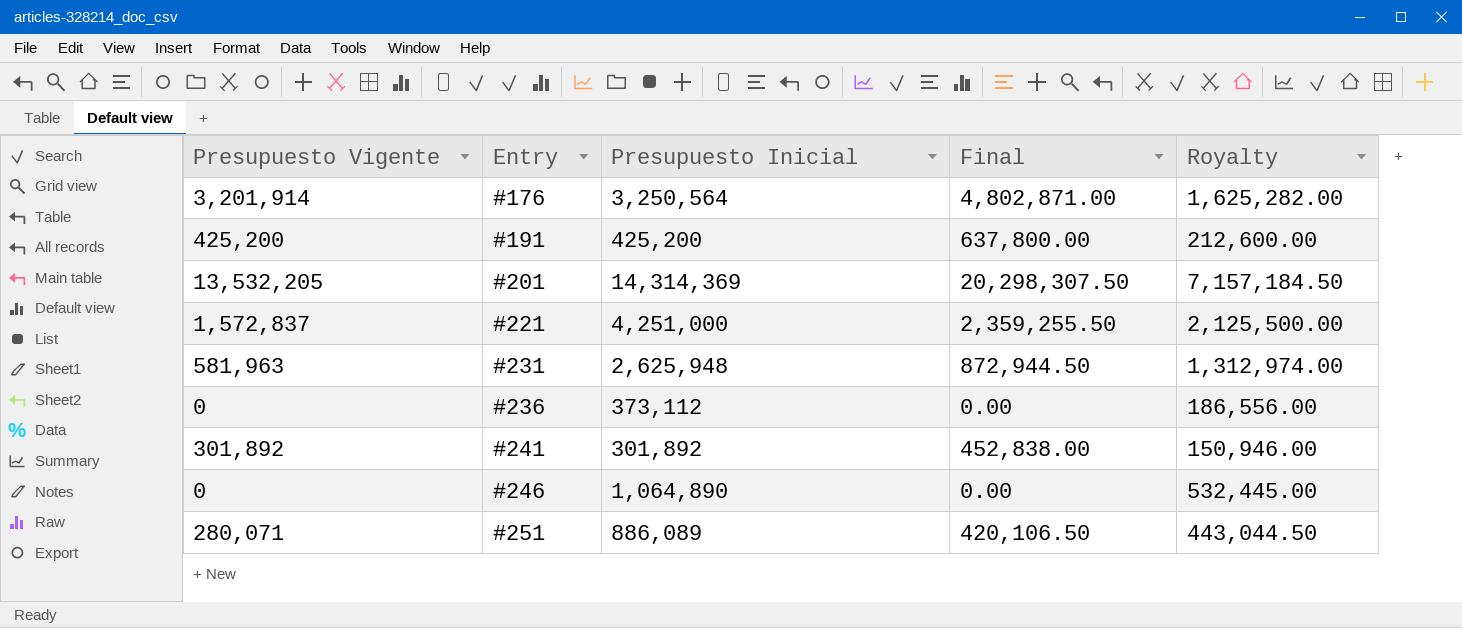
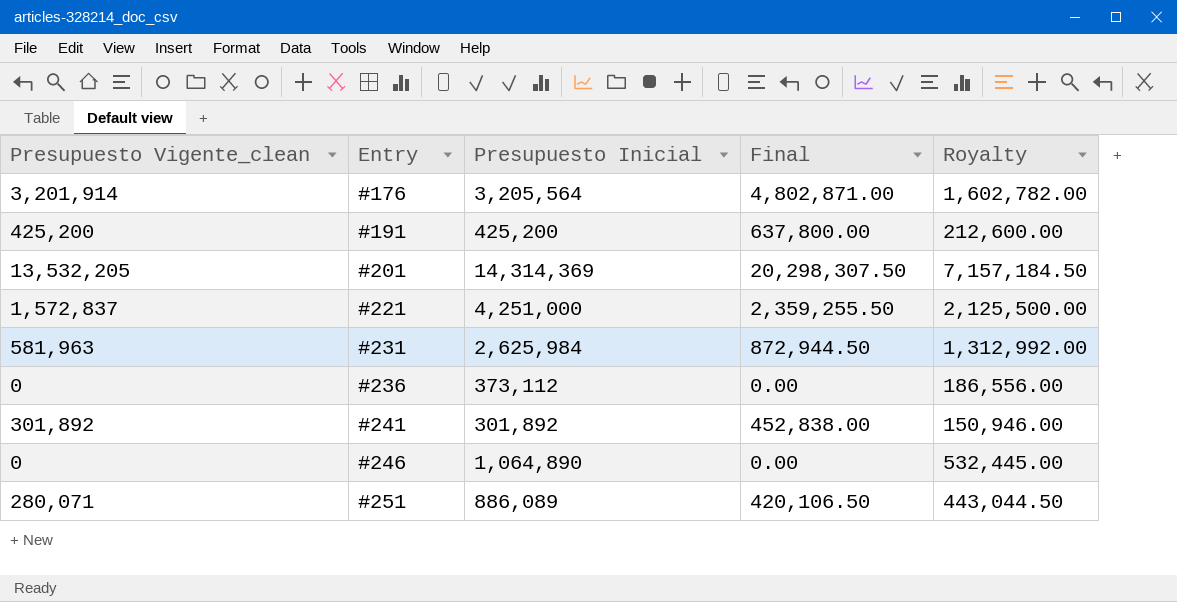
column name: Presupuesto Vigente -> Presupuesto Vigente_clean
#176 | Presupuesto Inicial: 3,250,564 -> 3,205,564
#176 | Royalty: 1,625,282.00 -> 1,602,782.00
#231 | Presupuesto Inicial: 2,625,948 -> 2,625,984
#231 | Royalty: 1,312,974.00 -> 1,312,992.00

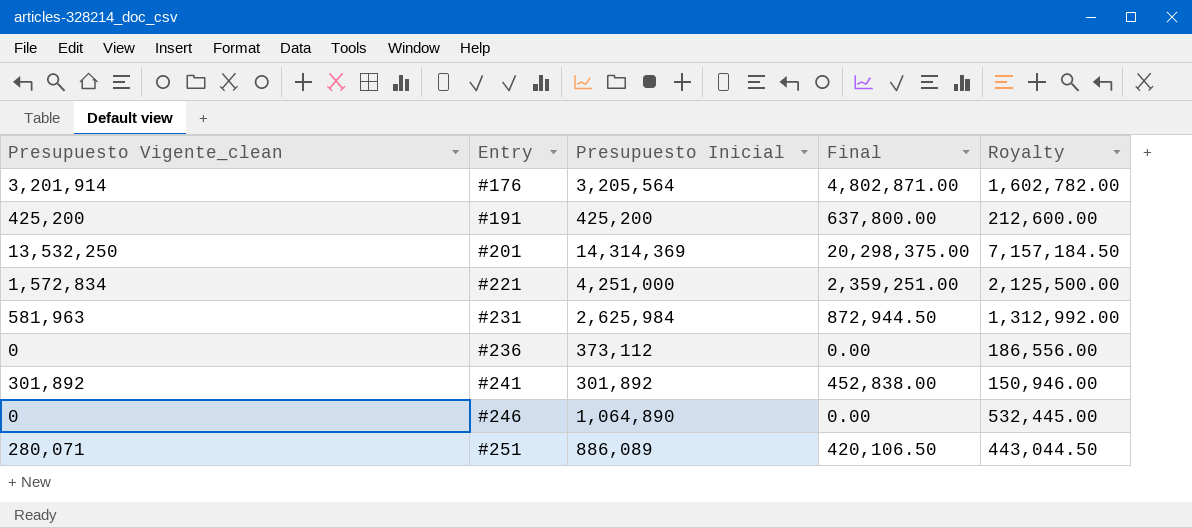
#201 | Presupuesto Vigente_clean: 13,532,205 -> 13,532,250
#201 | Final: 20,298,307.50 -> 20,298,375.00
#221 | Presupuesto Vigente_clean: 1,572,837 -> 1,572,834
#221 | Final: 2,359,255.50 -> 2,359,251.00

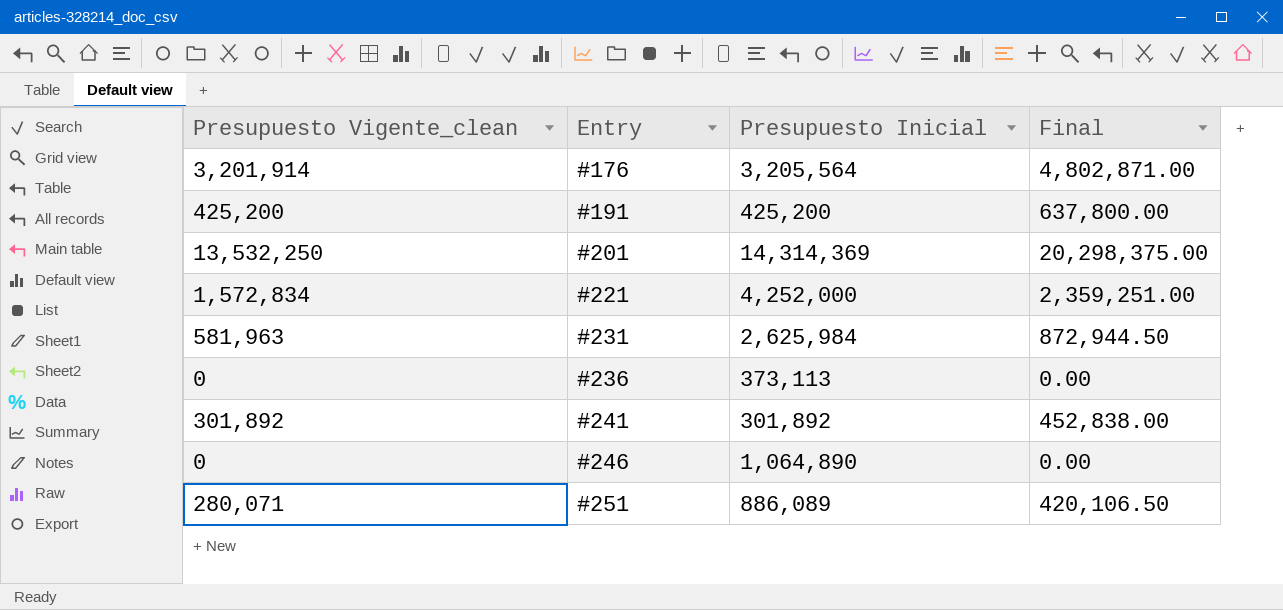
column Royalty | formula: [Presupuesto Inicial] * 0.5 -> none
#221 | Presupuesto Inicial: 4,251,000 -> 4,252,000
#236 | Presupuesto Inicial: 373,112 -> 373,113

